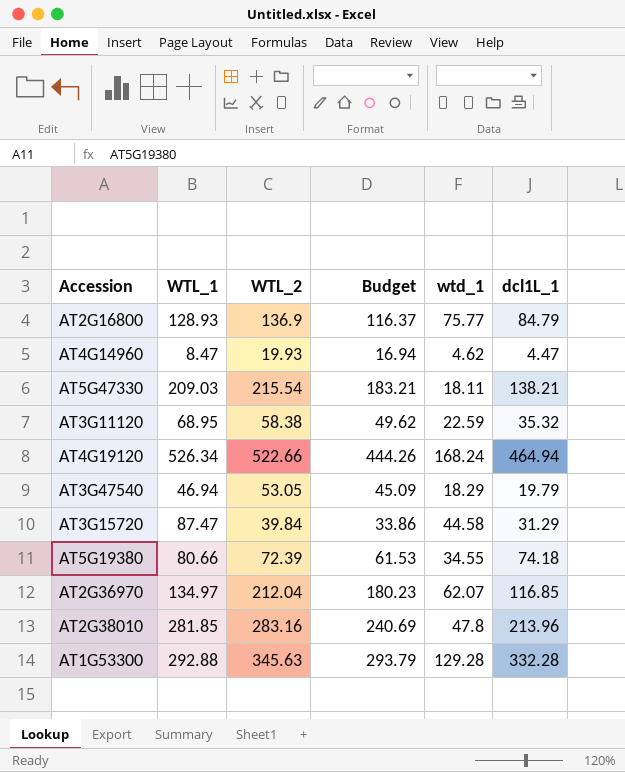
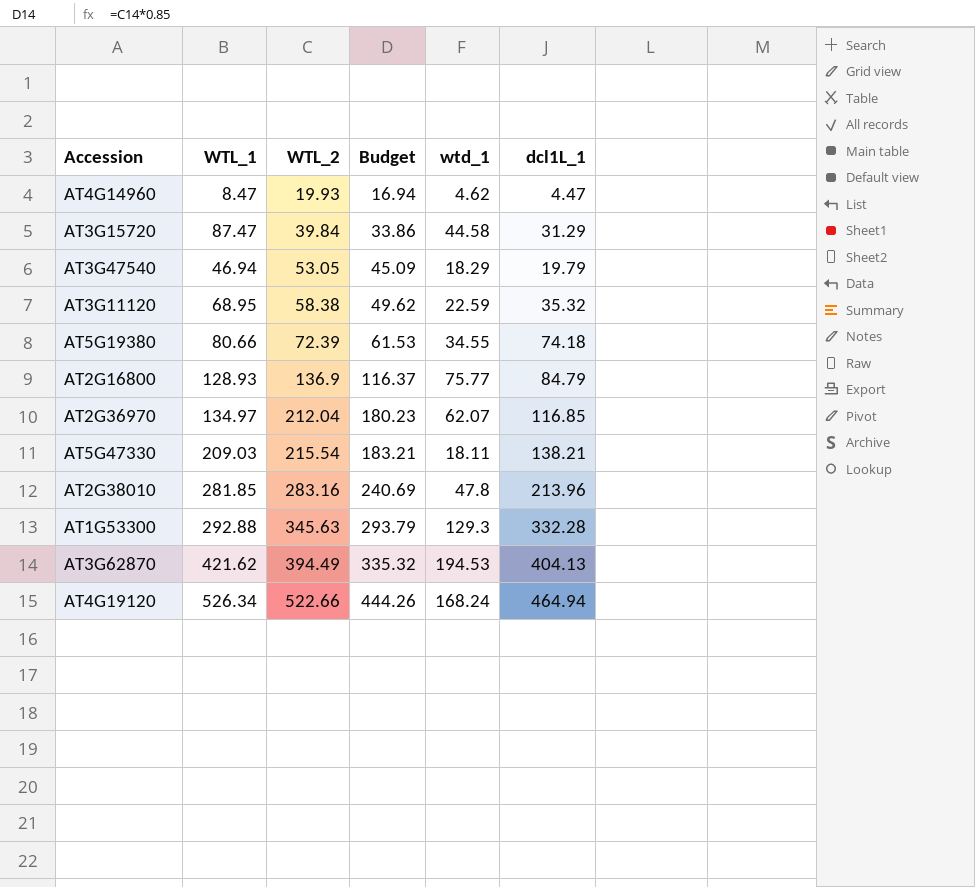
row order: none -> WTL_2 ascending
AT1G53300 | wtd_1: 129.28 -> 129.3
row AT3G62870: none -> 421.62 | 394.49 | 335.32 | 194.53 | 404.13

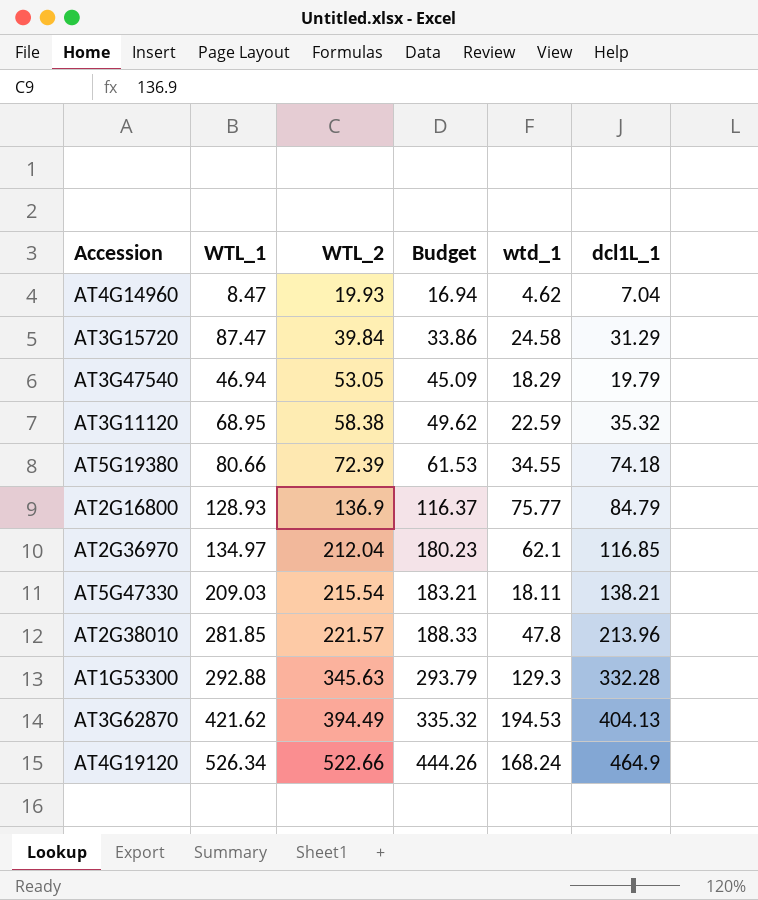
AT4G14960 | dcl1L_1: 4.47 -> 7.04
AT3G15720 | wtd_1: 44.58 -> 24.58
AT2G36970 | wtd_1: 62.07 -> 62.1
AT2G38010 | WTL_2: 283.16 -> 221.57
AT2G38010 | Budget: 240.69 -> 188.33
AT4G19120 | dcl1L_1: 464.94 -> 464.9

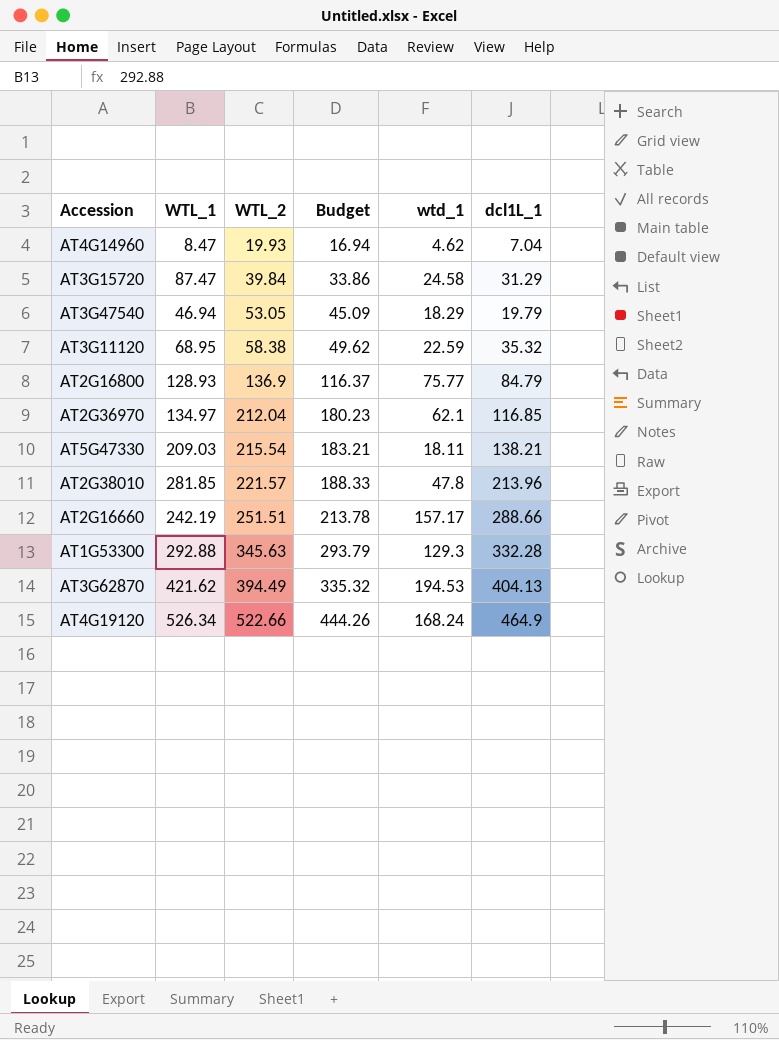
row AT5G19380: 80.66 | 72.39 | 61.53 | 34.55 | 74.18 -> none
row AT2G16660: none -> 242.19 | 251.51 | 213.78 | 157.17 | 288.66

